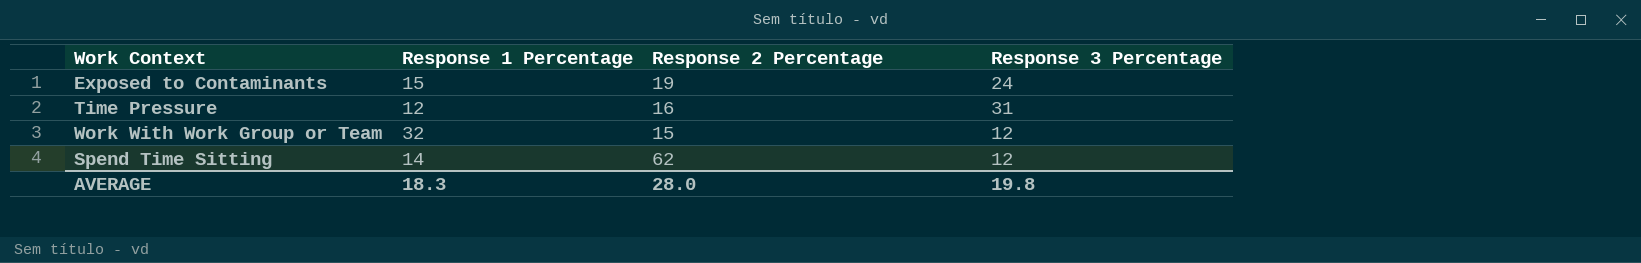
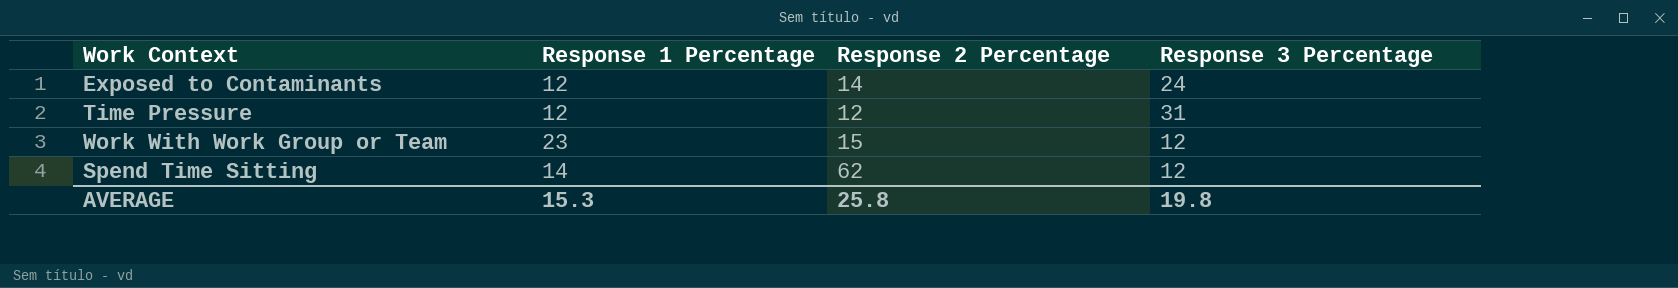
Exposed to Contaminants | Response 1 Percentage: 15 -> 12
Exposed to Contaminants | Response 2 Percentage: 19 -> 14
Time Pressure | Response 2 Percentage: 16 -> 12
Work With Work Group or Team | Response 1 Percentage: 32 -> 23
AVERAGE | Response 1 Percentage: 18.3 -> 15.3
AVERAGE | Response 2 Percentage: 28.0 -> 25.8

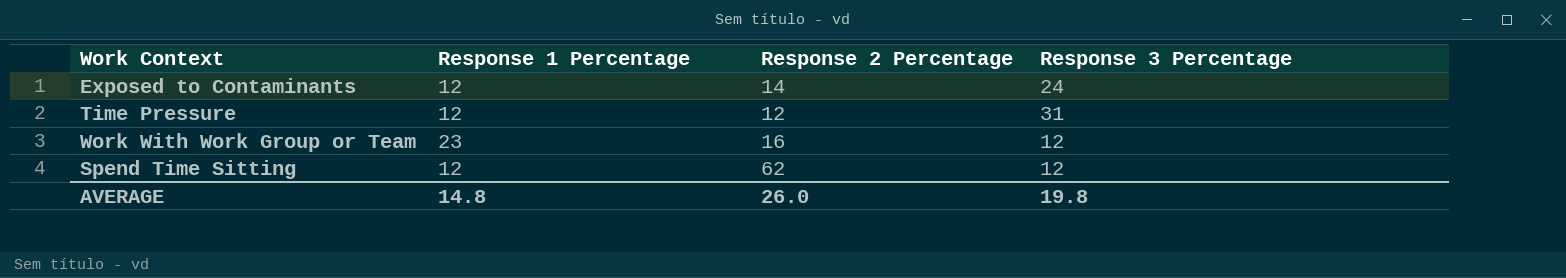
Work With Work Group or Team | Response 2 Percentage: 15 -> 16
Spend Time Sitting | Response 1 Percentage: 14 -> 12
AVERAGE | Response 1 Percentage: 15.3 -> 14.8
AVERAGE | Response 2 Percentage: 25.8 -> 26.0

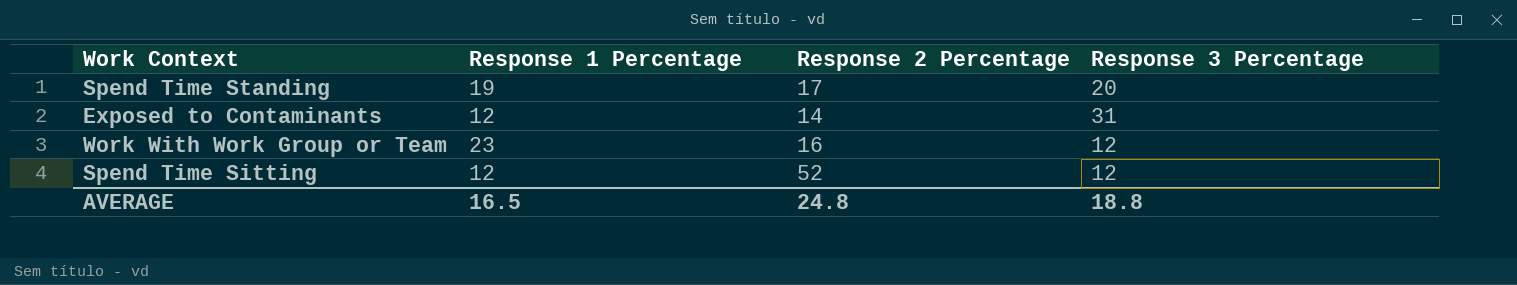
row Time Pressure: 12 | 12 | 31 -> none
row Spend Time Standing: none -> 19 | 17 | 20
Exposed to Contaminants | Response 3 Percentage: 24 -> 31
Spend Time Sitting | Response 2 Percentage: 62 -> 52
AVERAGE | Response 1 Percentage: 14.8 -> 16.5
AVERAGE | Response 2 Percentage: 26.0 -> 24.8
AVERAGE | Response 3 Percentage: 19.8 -> 18.8

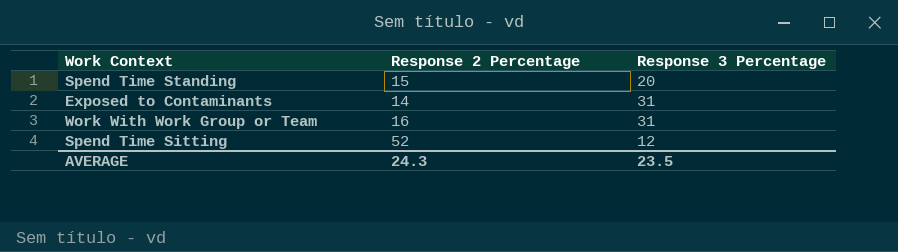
column Response 1 Percentage | position: 2 -> none
Spend Time Standing | Response 2 Percentage: 17 -> 15
Work With Work Group or Team | Response 3 Percentage: 12 -> 31
AVERAGE | Response 2 Percentage: 24.8 -> 24.3
AVERAGE | Response 3 Percentage: 18.8 -> 23.5

